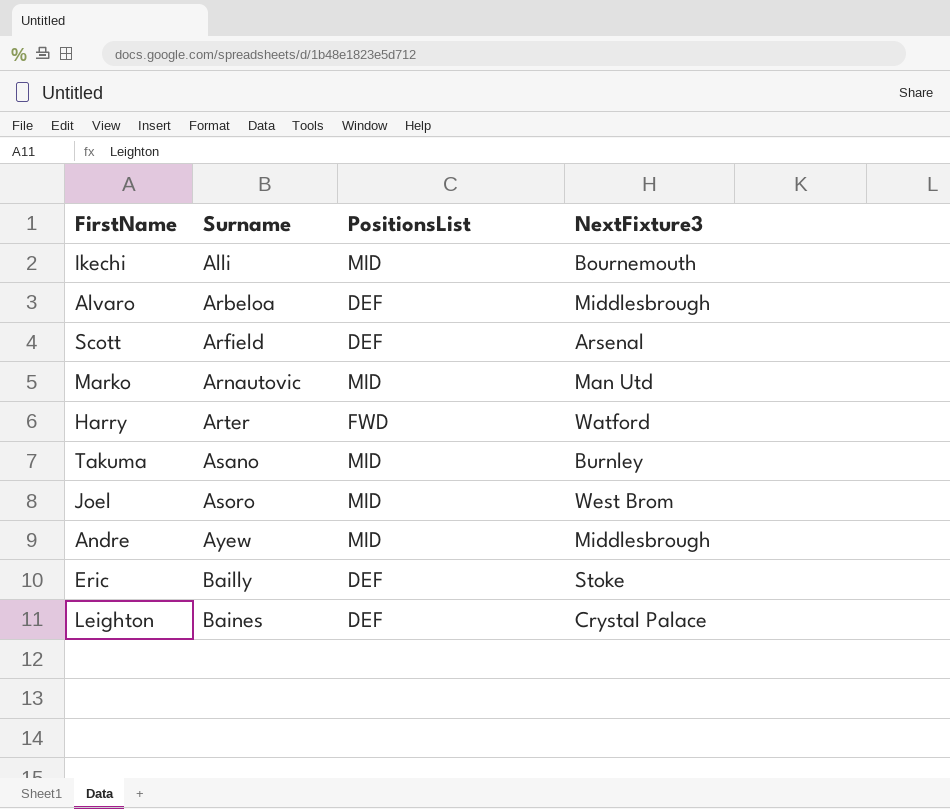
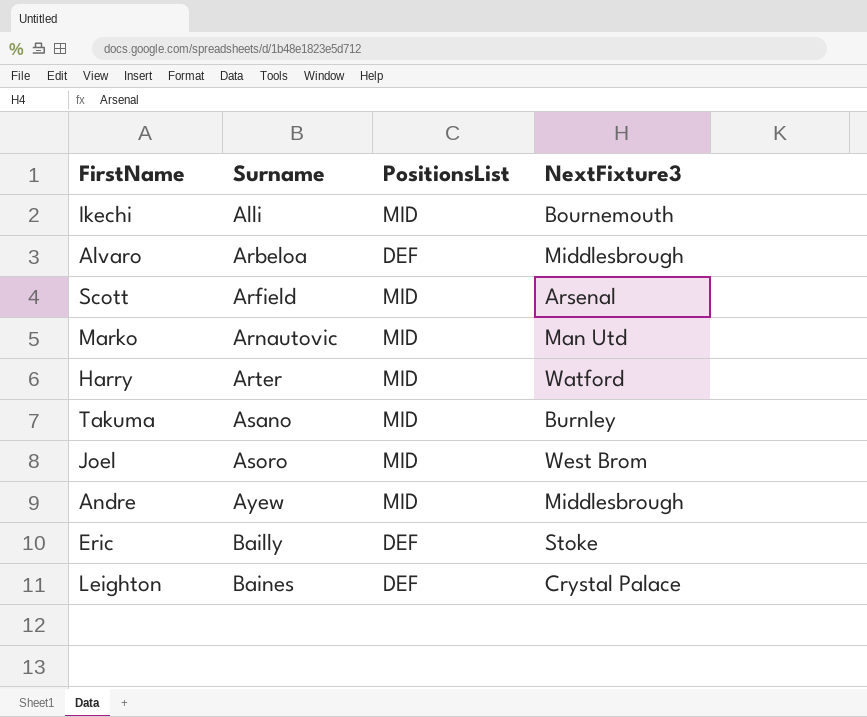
Scott | PositionsList: DEF -> MID
Harry | PositionsList: FWD -> MID

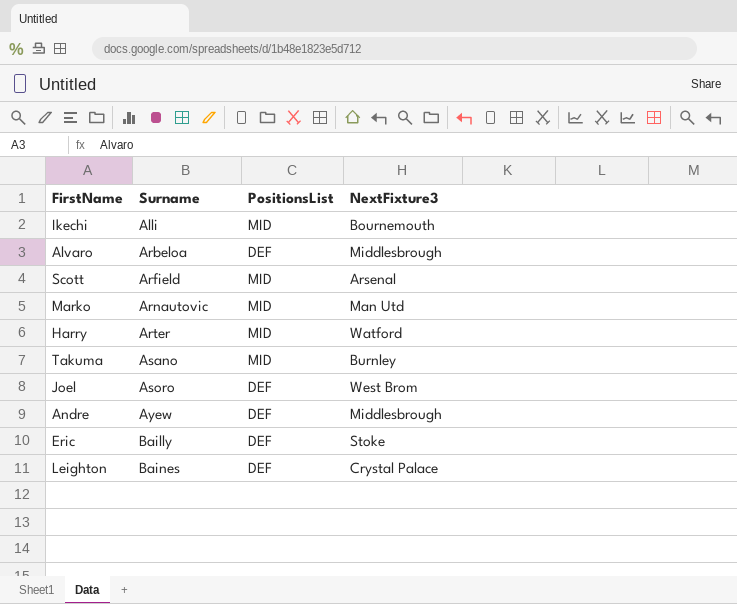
Joel | PositionsList: MID -> DEF
Andre | PositionsList: MID -> DEF

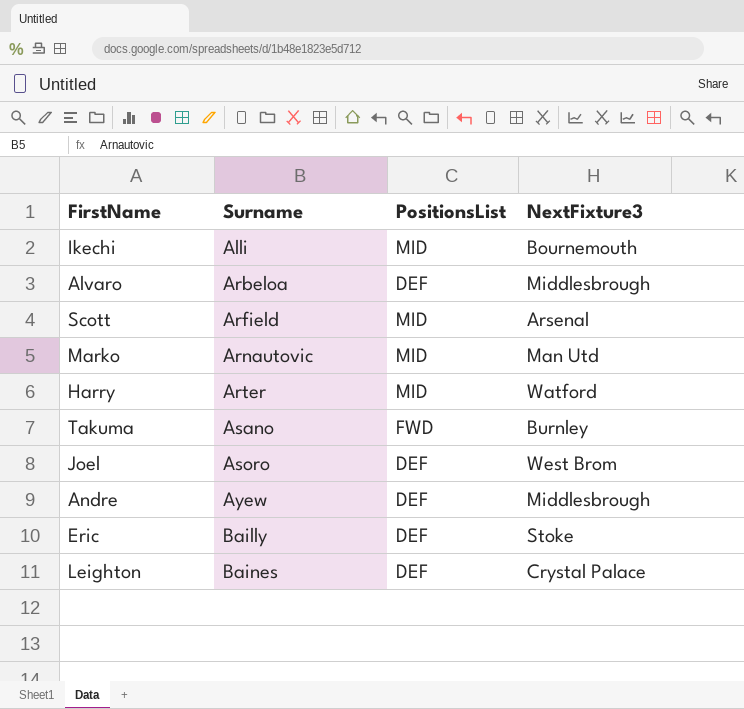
Takuma | PositionsList: MID -> FWD

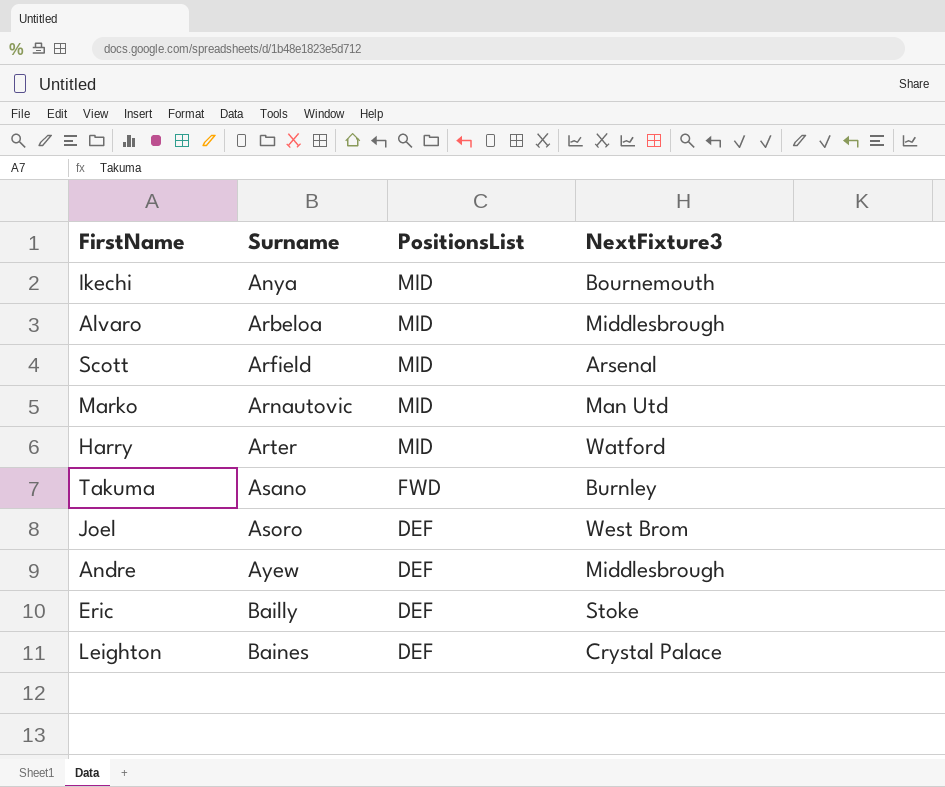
Ikechi | Surname: Alli -> Anya
Alvaro | PositionsList: DEF -> MID

